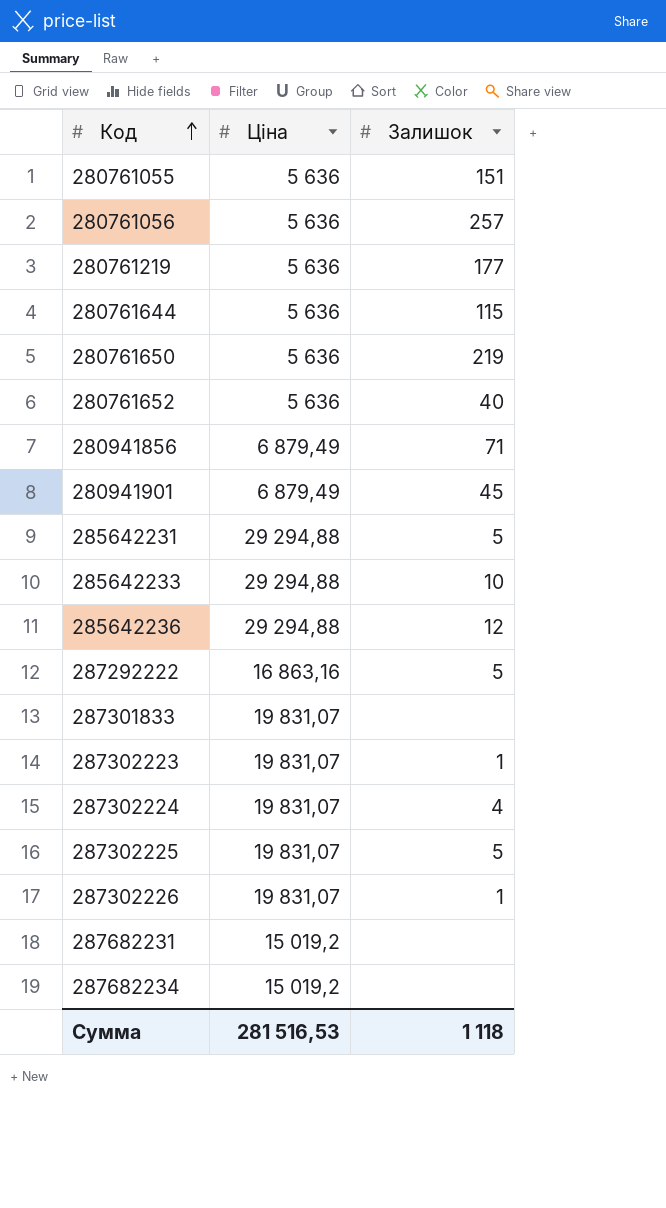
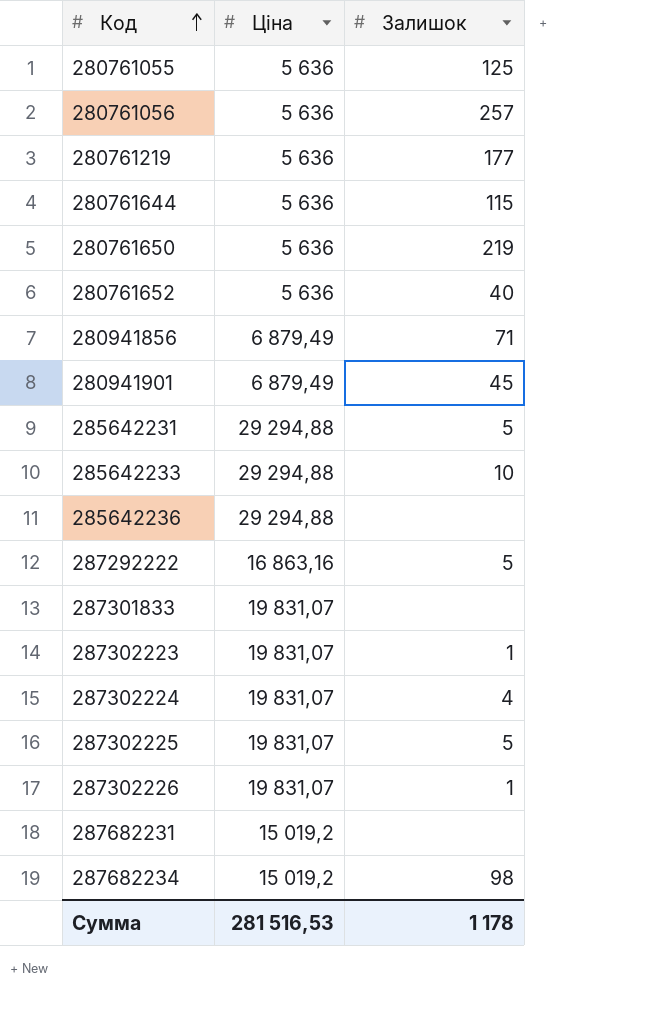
280761055 | Залишок: 151 -> 125
285642236 | Залишок: 12 -> none
287682234 | Залишок: none -> 98
Сумма | Залишок: 1 118 -> 1 178

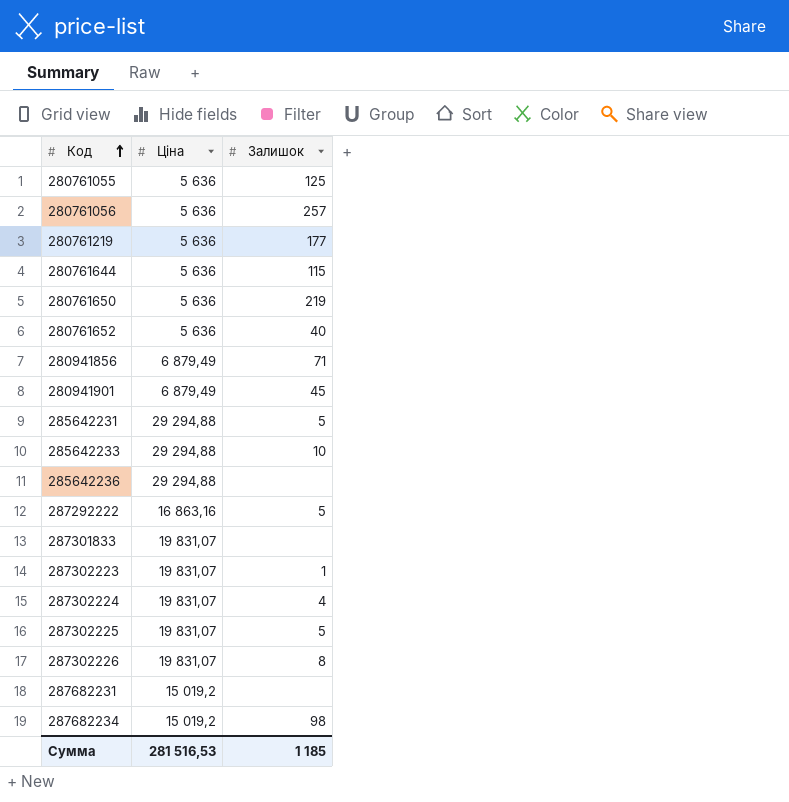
287302226 | Залишок: 1 -> 8
Сумма | Залишок: 1 178 -> 1 185

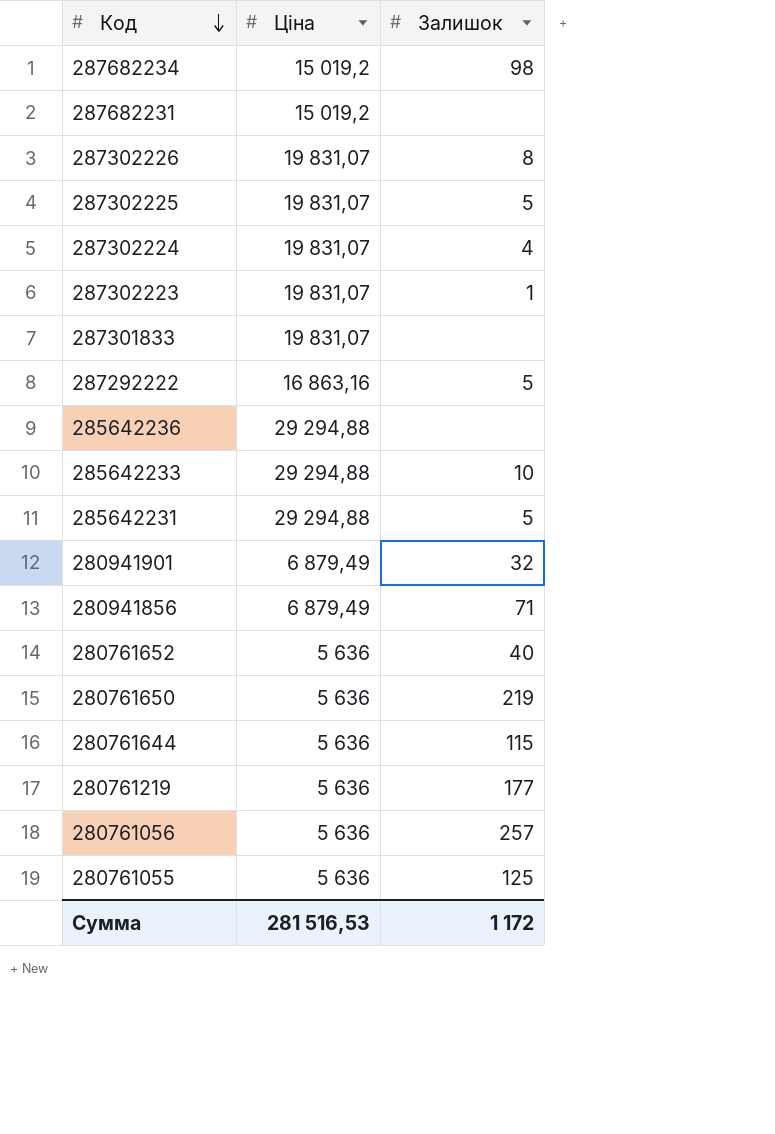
row order: Код ascending -> Код descending
280941901 | Залишок: 45 -> 32
Сумма | Залишок: 1 185 -> 1 172

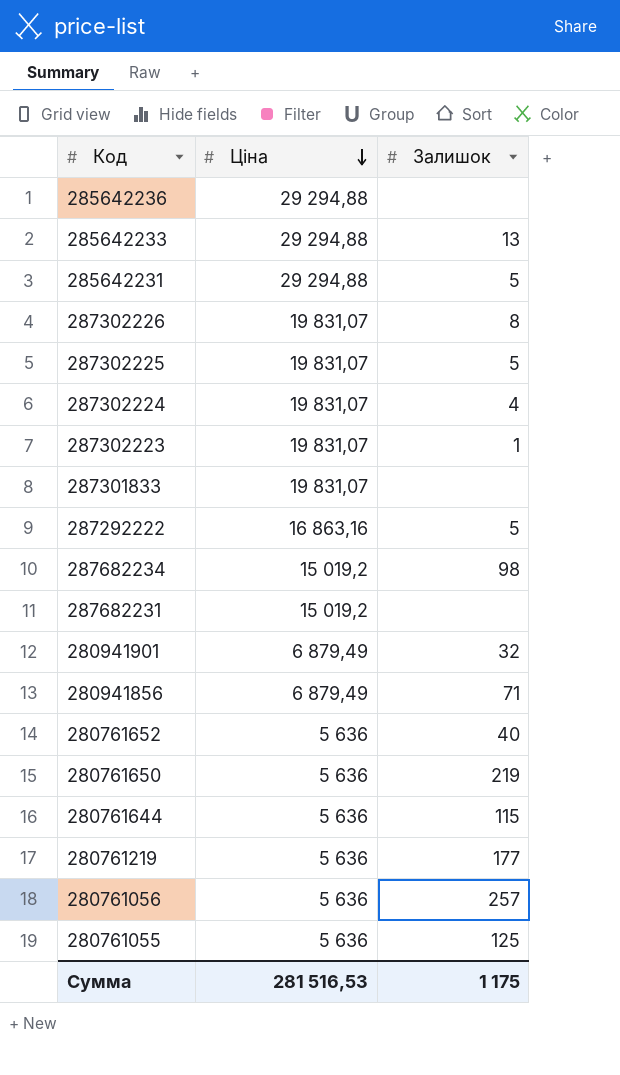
row order: Код descending -> Ціна descending
285642233 | Залишок: 10 -> 13
Сумма | Залишок: 1 172 -> 1 175

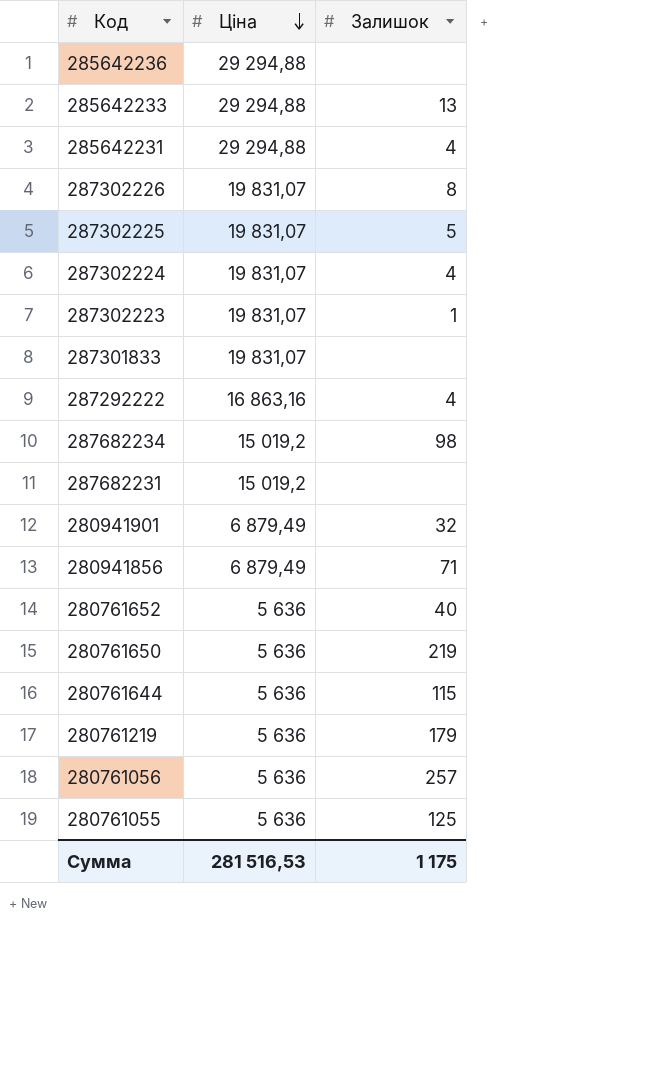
285642231 | Залишок: 5 -> 4
287292222 | Залишок: 5 -> 4
280761219 | Залишок: 177 -> 179

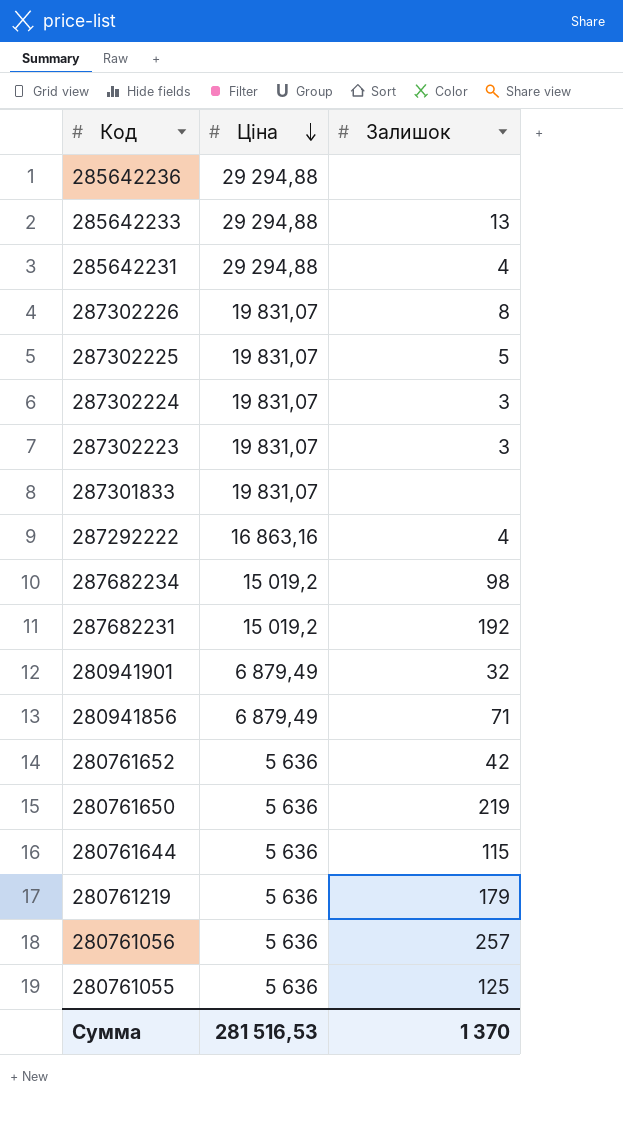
287302224 | Залишок: 4 -> 3
287302223 | Залишок: 1 -> 3
287682231 | Залишок: none -> 192
280761652 | Залишок: 40 -> 42
Сумма | Залишок: 1 175 -> 1 370

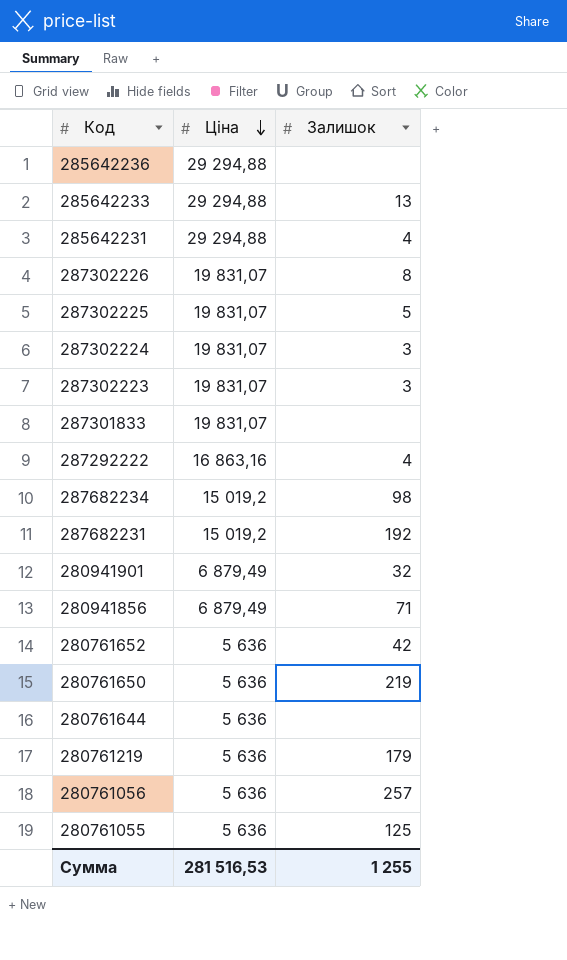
280761644 | Залишок: 115 -> none
Сумма | Залишок: 1 370 -> 1 255

